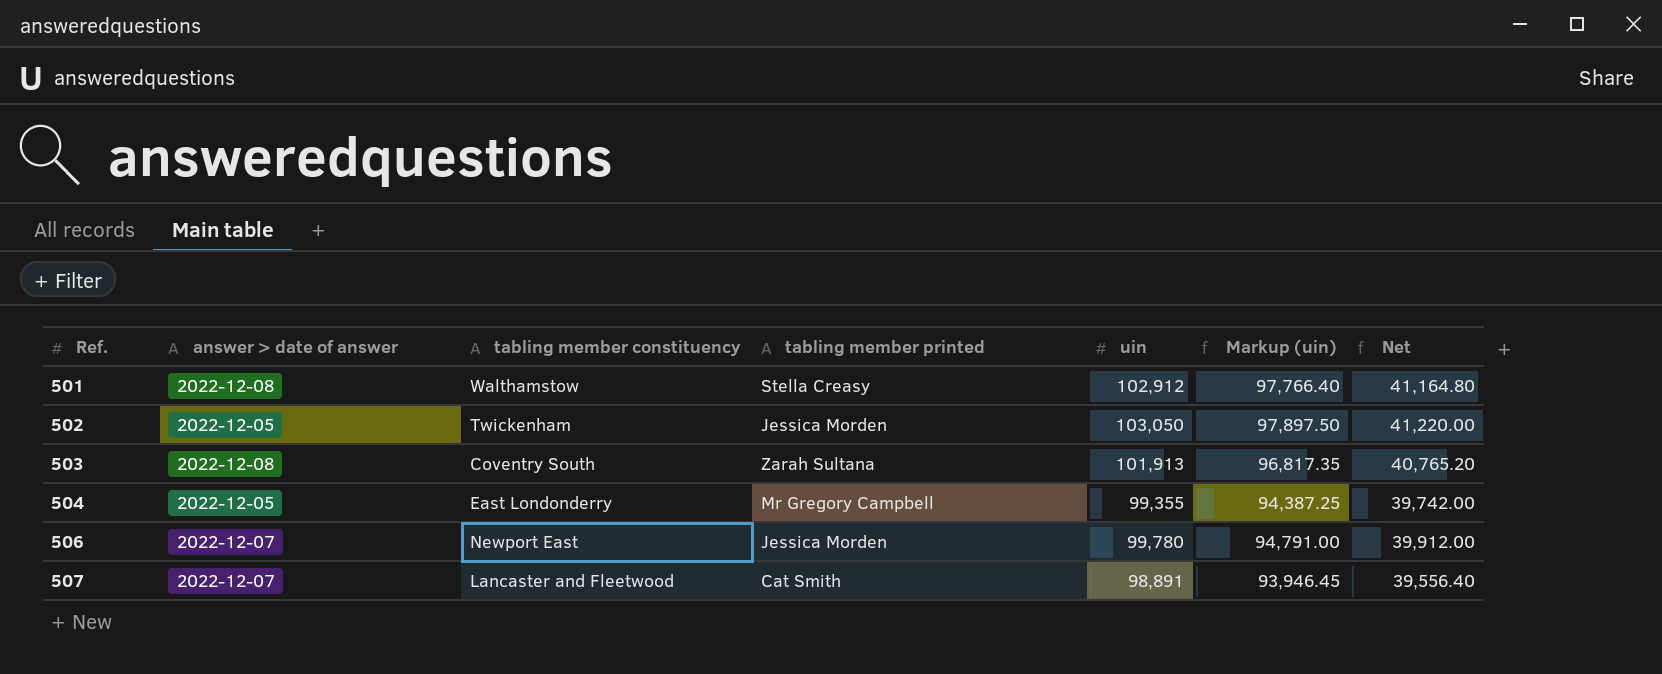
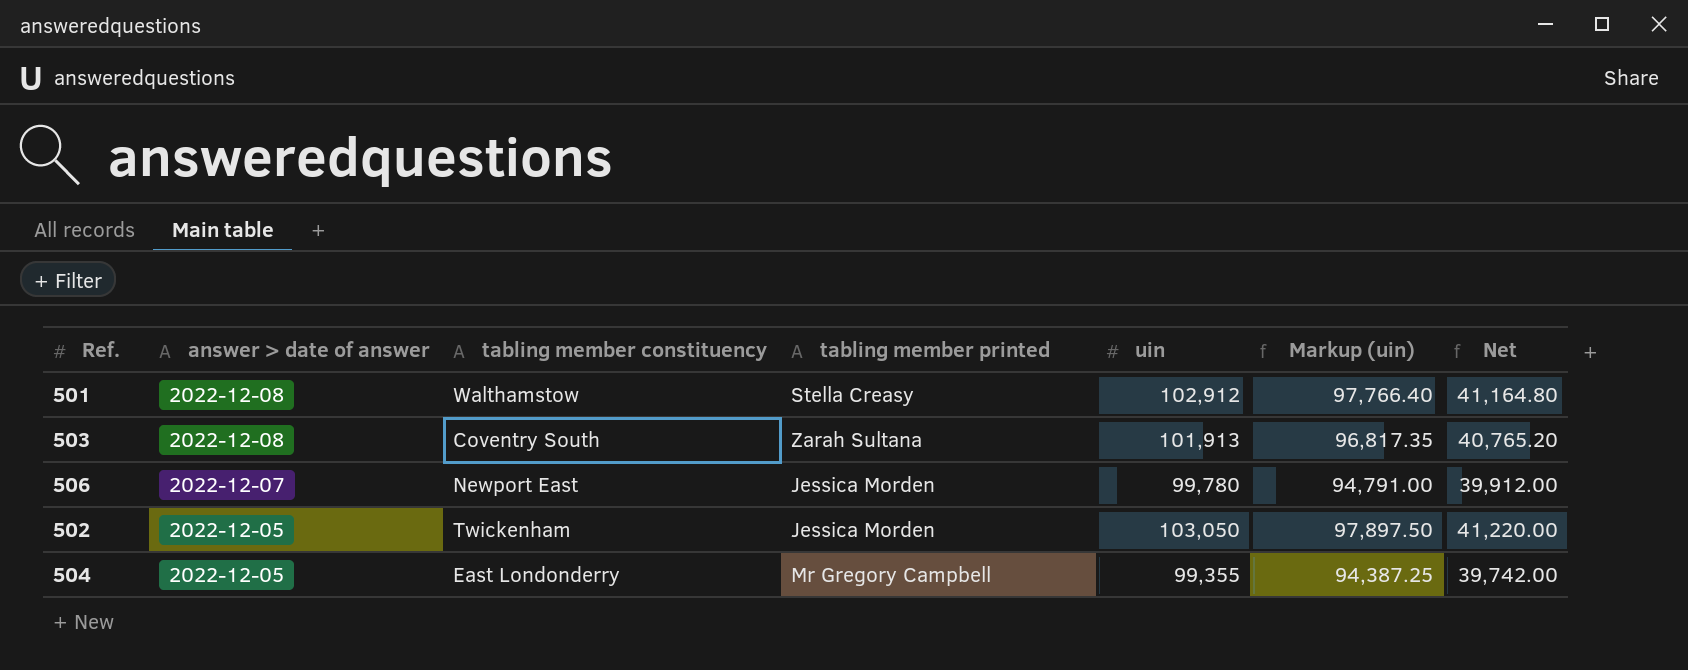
row order: Ref. ascending -> answer > date of answer descending
row 507: 2022-12-07 | Lancaster and Fleetwood | Cat Smith | 98,891 | 93,946.45 | 39,556.40 -> none

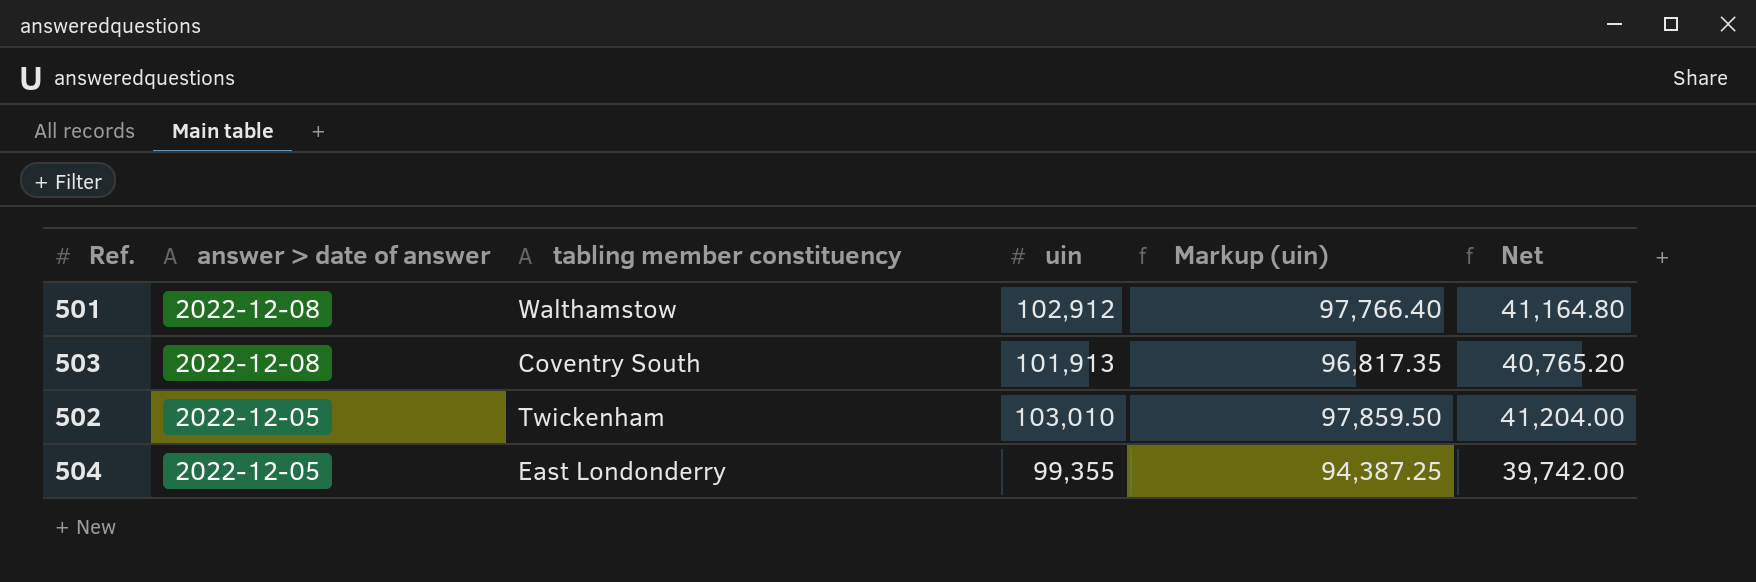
column tabling member printed | position: 4 -> none
row 506: 2022-12-07 | Newport East | Jessica Morden | 99,780 | 94,791.00 | 39,912.00 -> none
502 | uin: 103,050 -> 103,010
502 | Markup (uin): 97,897.50 -> 97,859.50
502 | Net: 41,220.00 -> 41,204.00

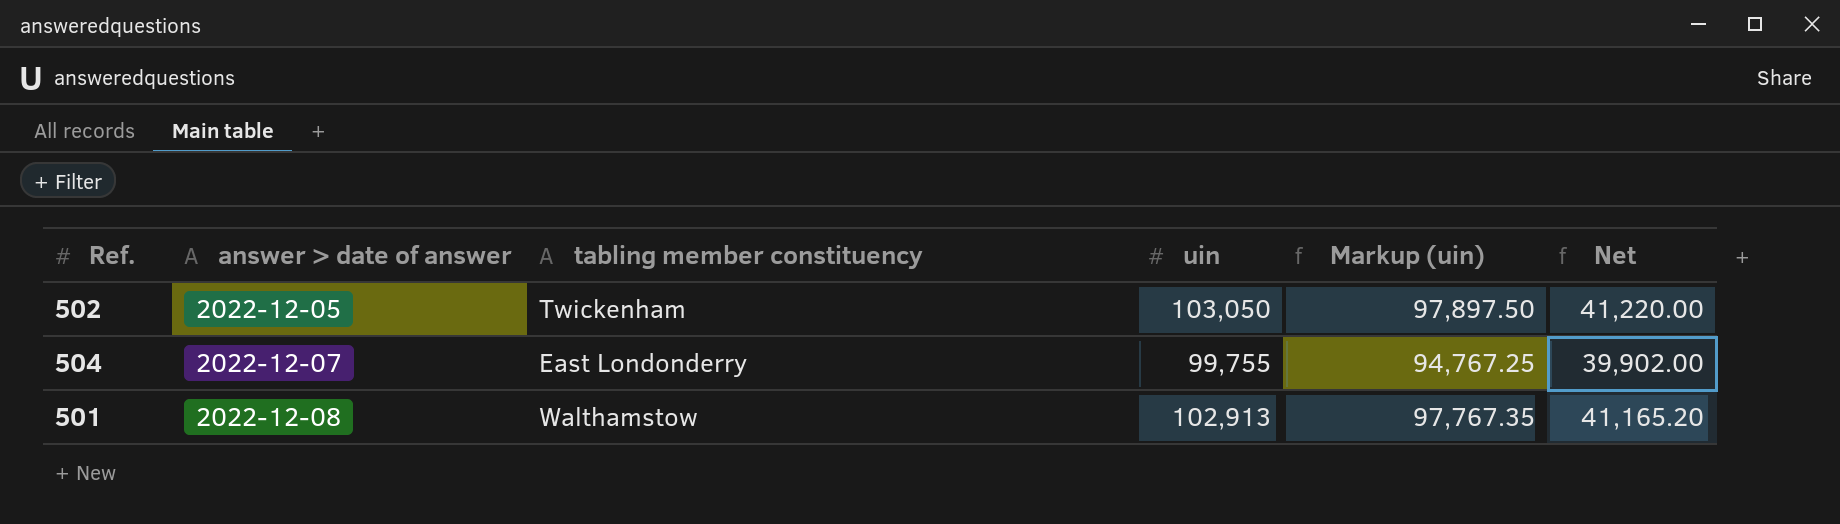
row order: answer > date of answer descending -> answer > date of answer ascending
row 503: 2022-12-08 | Coventry South | 101,913 | 96,817.35 | 40,765.20 -> none
502 | uin: 103,010 -> 103,050
502 | Markup (uin): 97,859.50 -> 97,897.50
502 | Net: 41,204.00 -> 41,220.00
504 | answer > date of answer: 2022-12-05 -> 2022-12-07
504 | uin: 99,355 -> 99,755
504 | Markup (uin): 94,387.25 -> 94,767.25
504 | Net: 39,742.00 -> 39,902.00
501 | uin: 102,912 -> 102,913
501 | Markup (uin): 97,766.40 -> 97,767.35
501 | Net: 41,164.80 -> 41,165.20

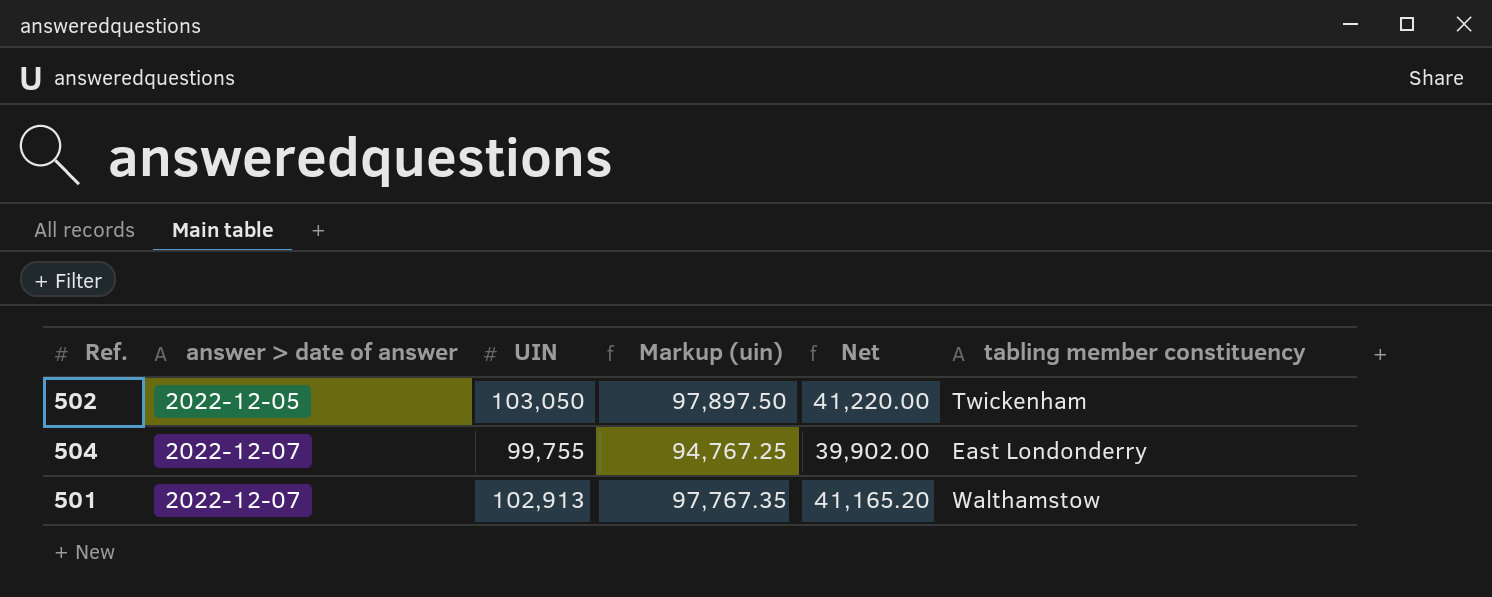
column name: uin -> UIN
column tabling member constituency | position: 3 -> 6
501 | answer > date of answer: 2022-12-08 -> 2022-12-07

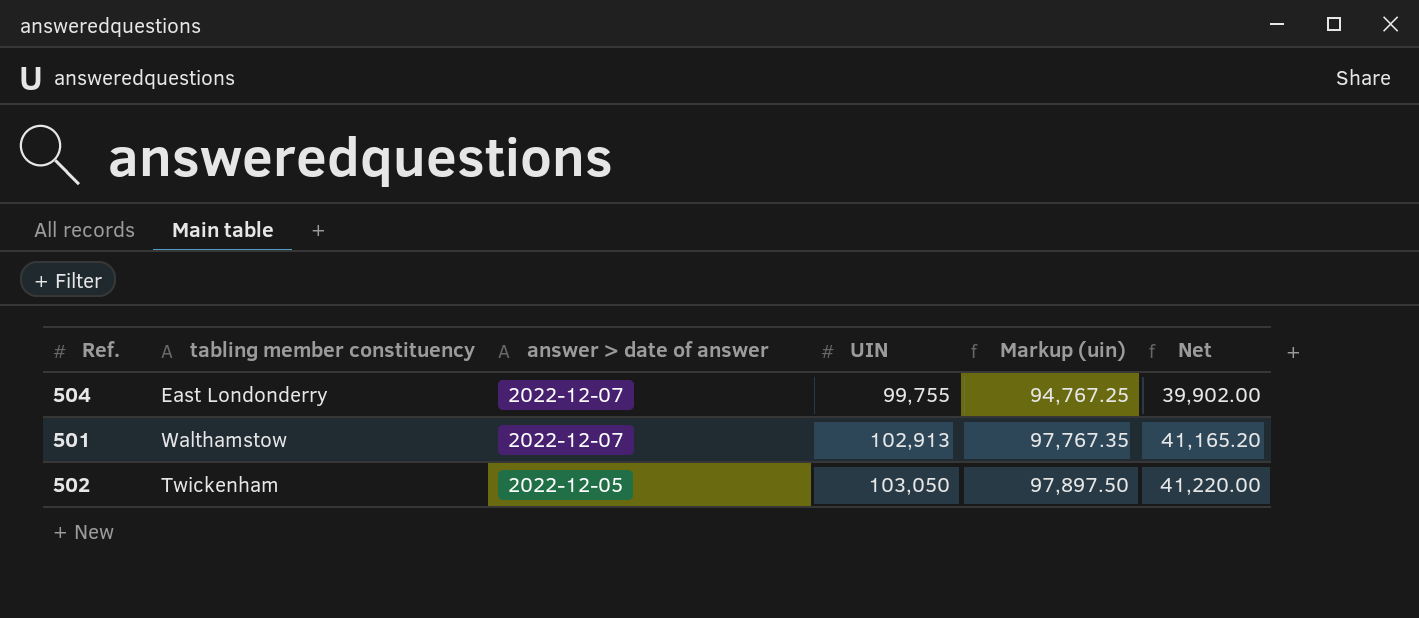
row order: answer > date of answer ascending -> answer > date of answer descending
column tabling member constituency | position: 6 -> 2

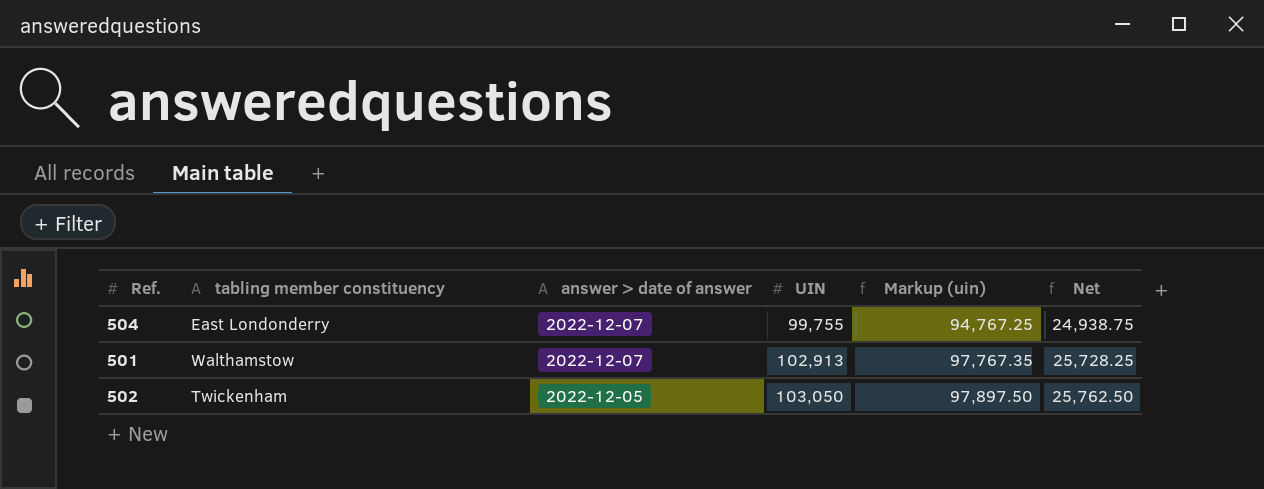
column Net | formula: [UIN] * 0.4 -> [UIN] * 0.25

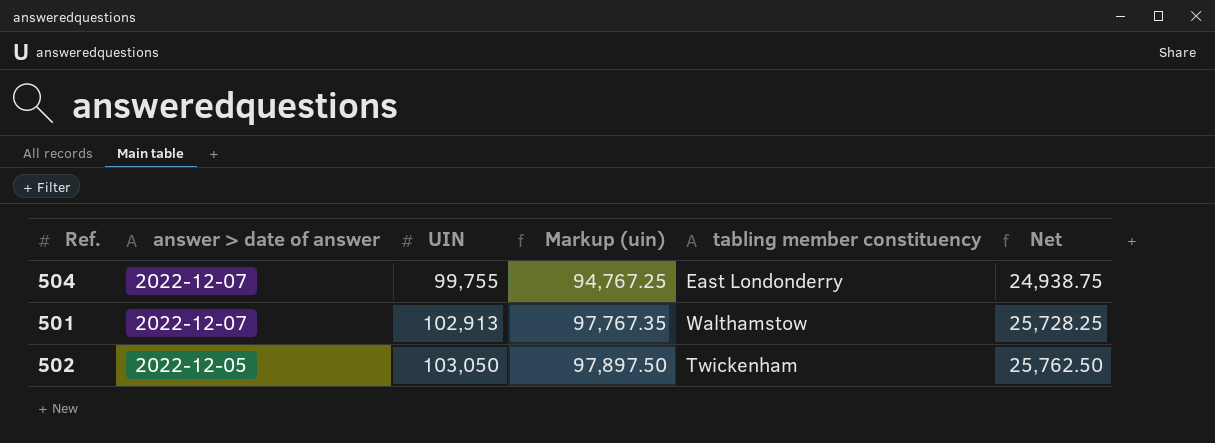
column tabling member constituency | position: 2 -> 5

